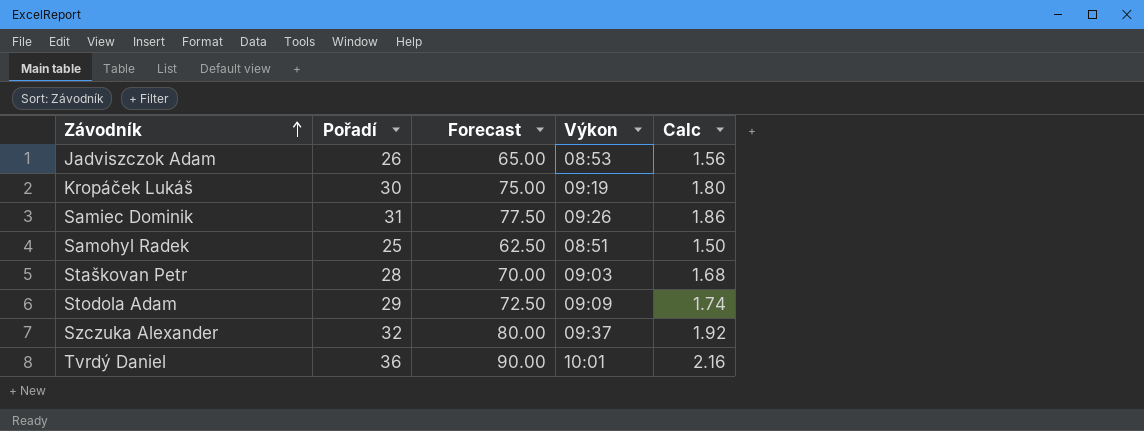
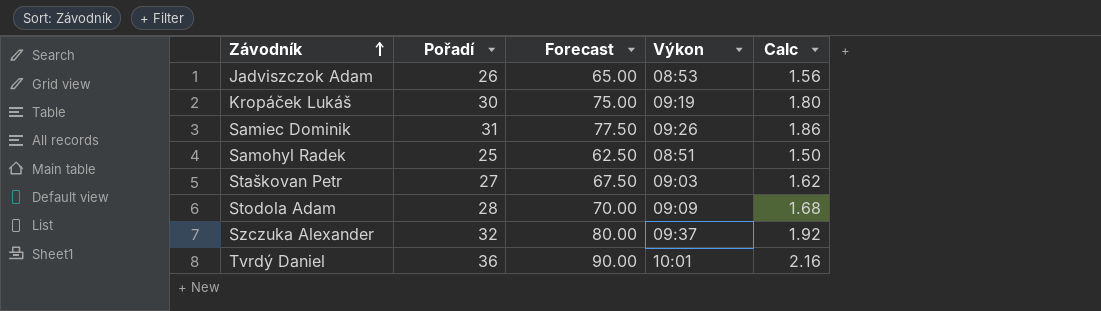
Staškovan Petr | Pořadí: 28 -> 27
Staškovan Petr | Forecast: 70.00 -> 67.50
Staškovan Petr | Calc: 1.68 -> 1.62
Stodola Adam | Pořadí: 29 -> 28
Stodola Adam | Forecast: 72.50 -> 70.00
Stodola Adam | Calc: 1.74 -> 1.68

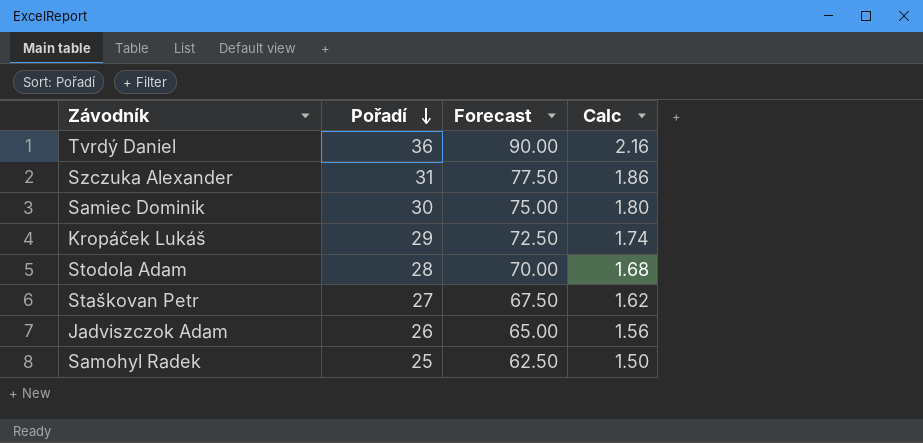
row order: Závodník ascending -> Pořadí descending
column Výkon | position: 4 -> none
Szczuka Alexander | Pořadí: 32 -> 31
Szczuka Alexander | Forecast: 80.00 -> 77.50
Szczuka Alexander | Calc: 1.92 -> 1.86
Samiec Dominik | Pořadí: 31 -> 30
Samiec Dominik | Forecast: 77.50 -> 75.00
Samiec Dominik | Calc: 1.86 -> 1.80
Kropáček Lukáš | Pořadí: 30 -> 29
Kropáček Lukáš | Forecast: 75.00 -> 72.50
Kropáček Lukáš | Calc: 1.80 -> 1.74

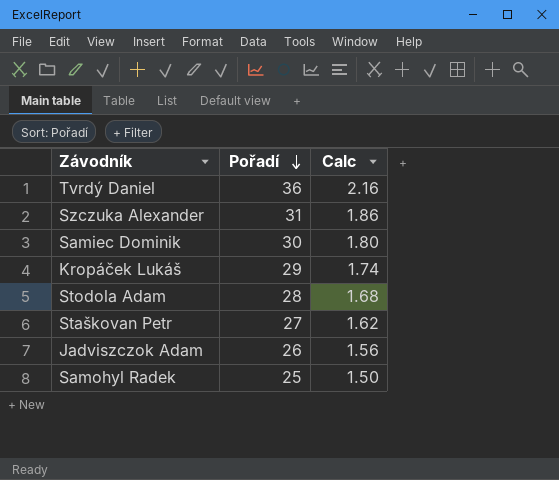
column Forecast | formula: [Pořadí] * 2.5 -> none

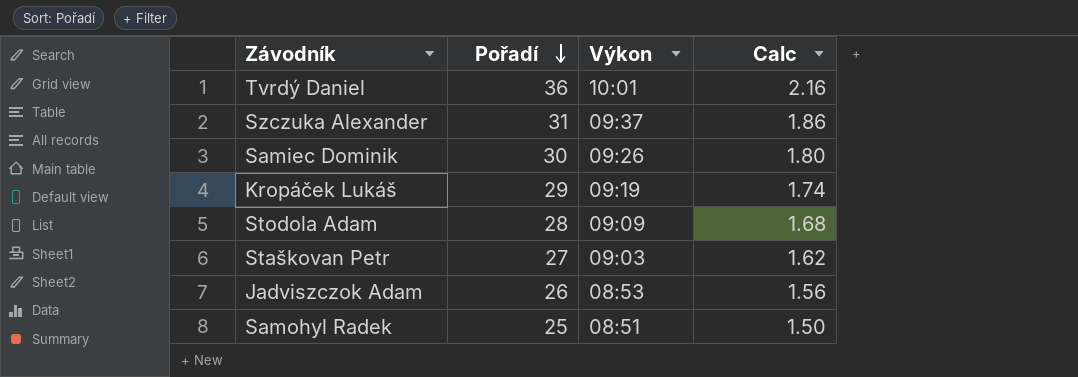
column Výkon | position: none -> 3

